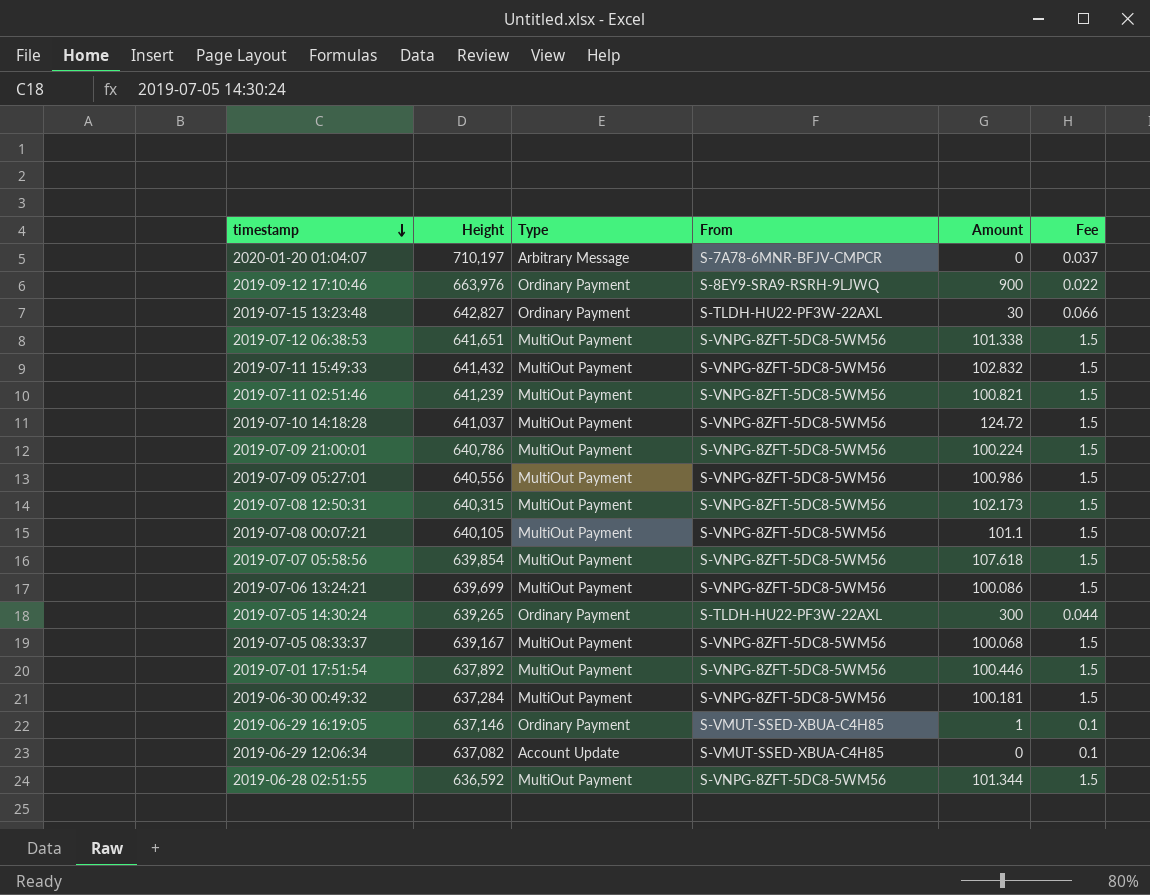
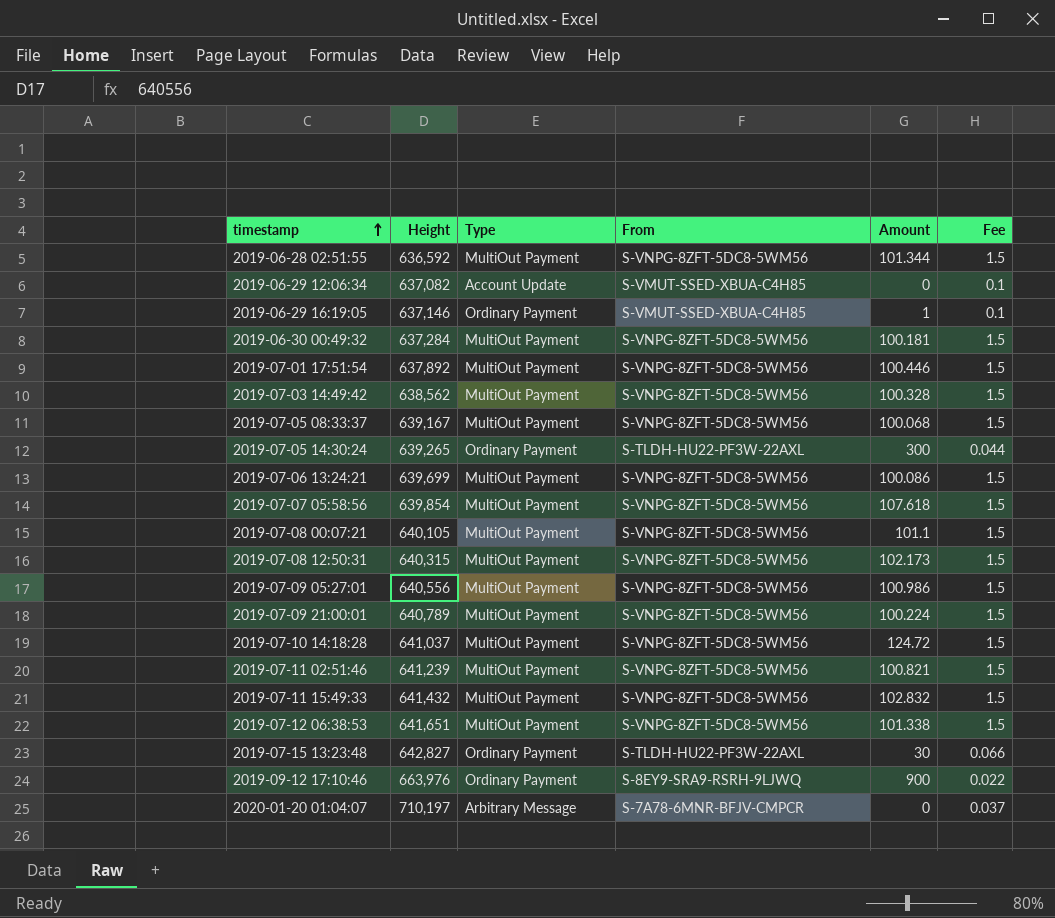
row order: timestamp descending -> timestamp ascending
row 2019-07-03 14:49:42: none -> 638,562 | MultiOut Payment | S-VNPG-8ZFT-5DC8-5WM56 | 100.328 | 1.5
2019-07-09 21:00:01 | Height: 640,786 -> 640,789

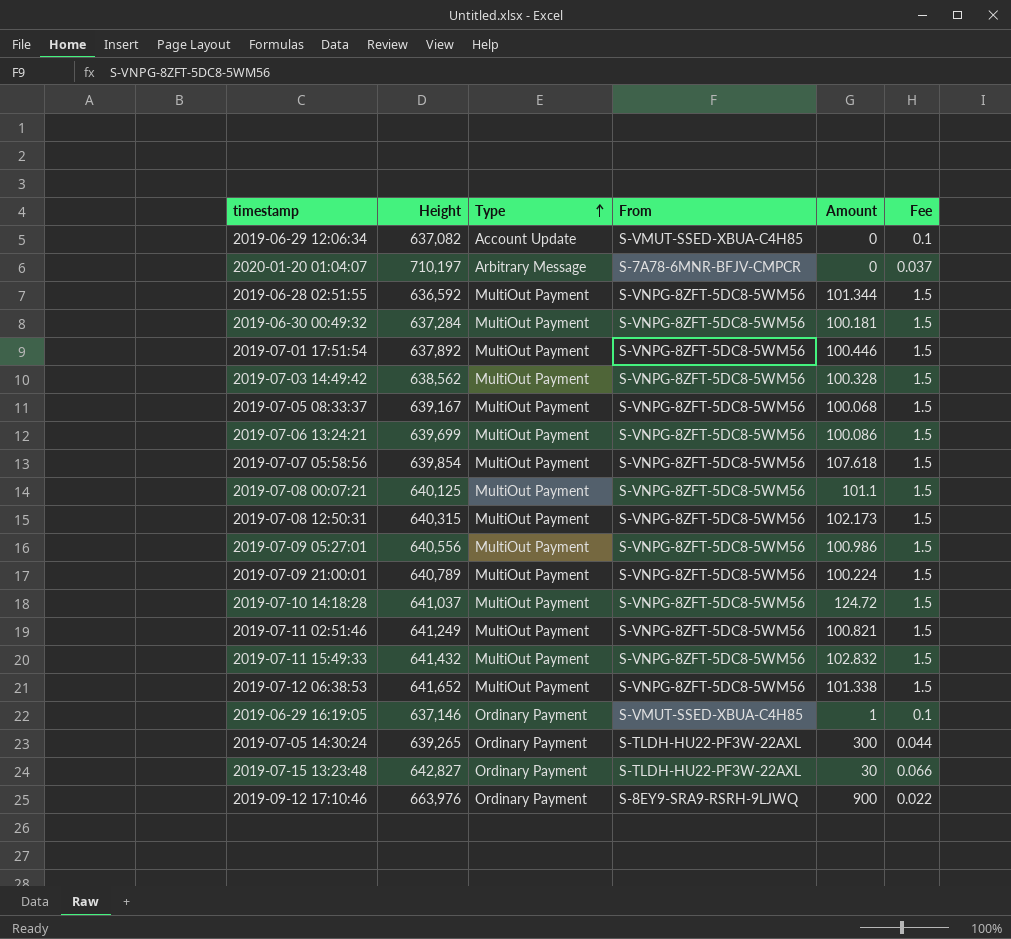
row order: timestamp ascending -> Type ascending
2019-07-08 00:07:21 | Height: 640,105 -> 640,125
2019-07-11 02:51:46 | Height: 641,239 -> 641,249
2019-07-12 06:38:53 | Height: 641,651 -> 641,652

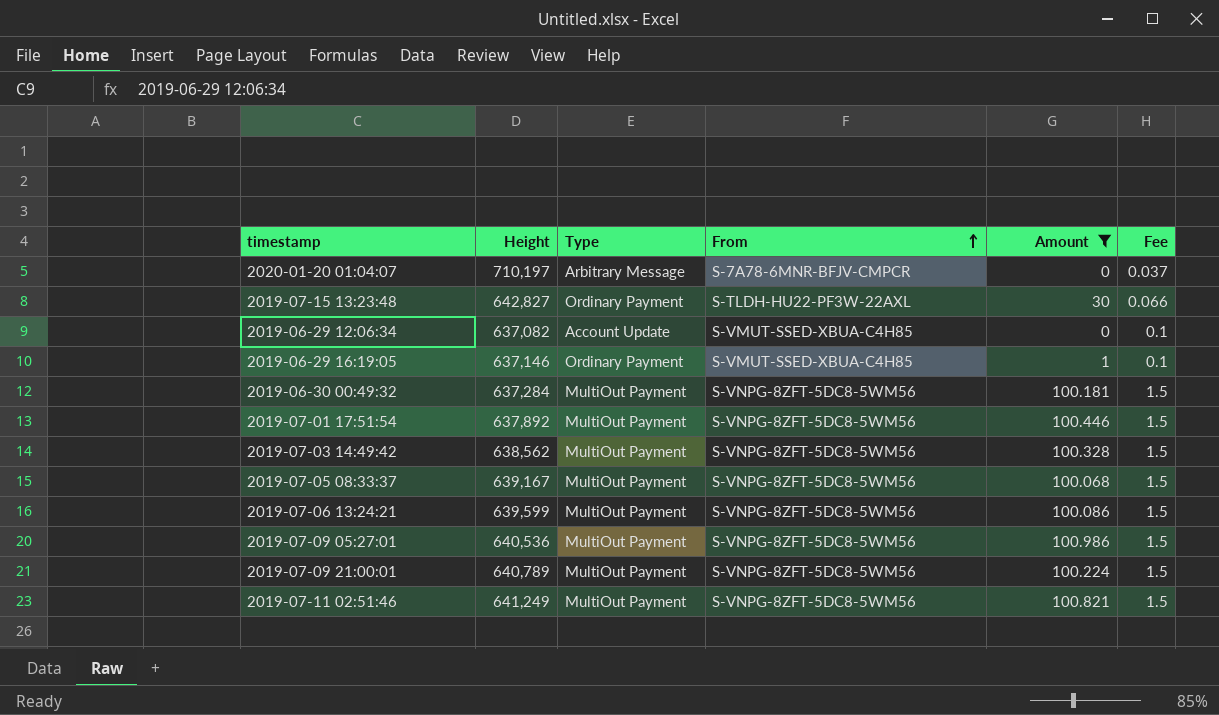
filter: none -> Amount <= 100.986
row order: Type ascending -> From ascending
2019-07-06 13:24:21 | Height: 639,699 -> 639,599
2019-07-09 05:27:01 | Height: 640,556 -> 640,536

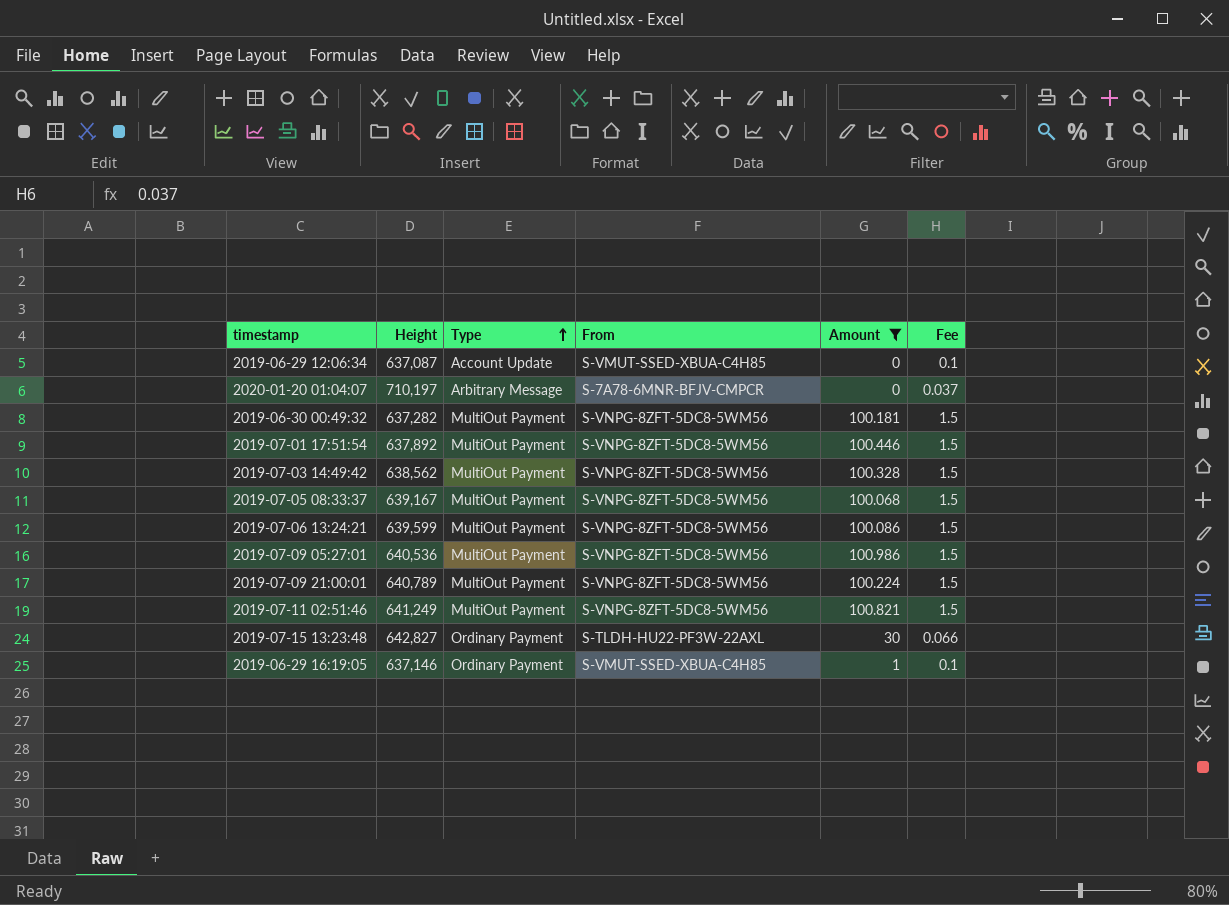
row order: From ascending -> Type ascending
2019-06-29 12:06:34 | Height: 637,082 -> 637,087
2019-06-30 00:49:32 | Height: 637,284 -> 637,282

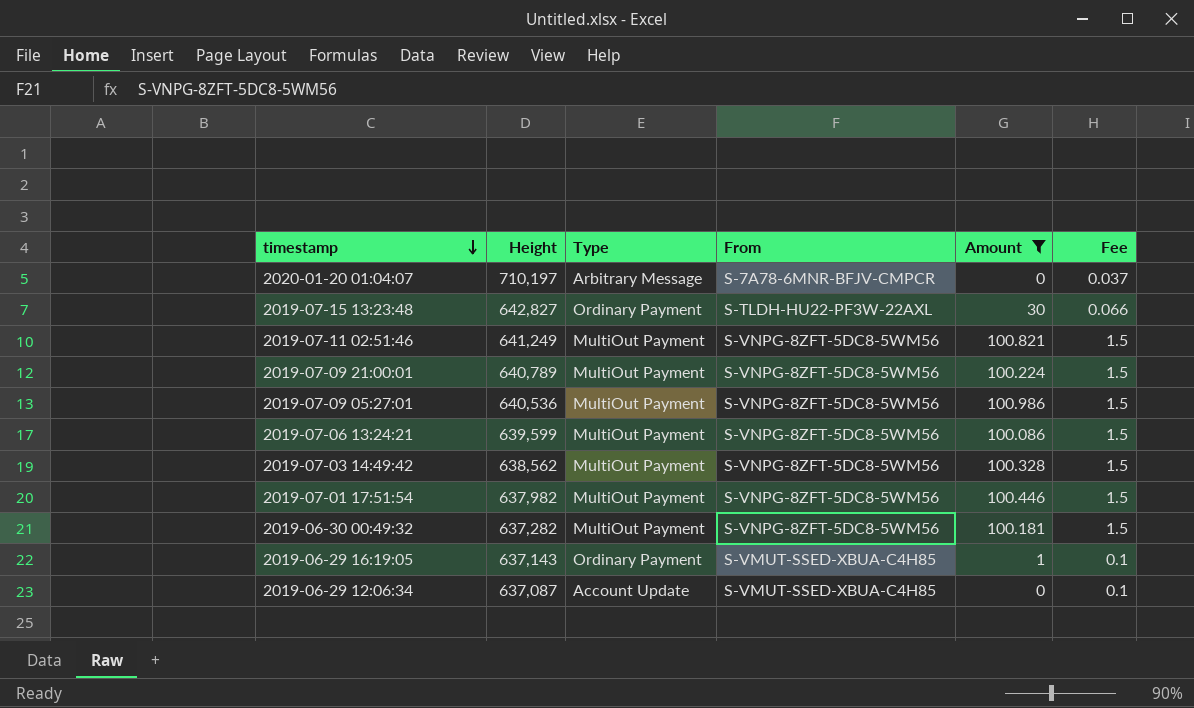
row order: Type ascending -> timestamp descending
row 2019-07-05 08:33:37: 639,167 | MultiOut Payment | S-VNPG-8ZFT-5DC8-5WM56 | 100.068 | 1.5 -> none
2019-07-01 17:51:54 | Height: 637,892 -> 637,982
2019-06-29 16:19:05 | Height: 637,146 -> 637,143

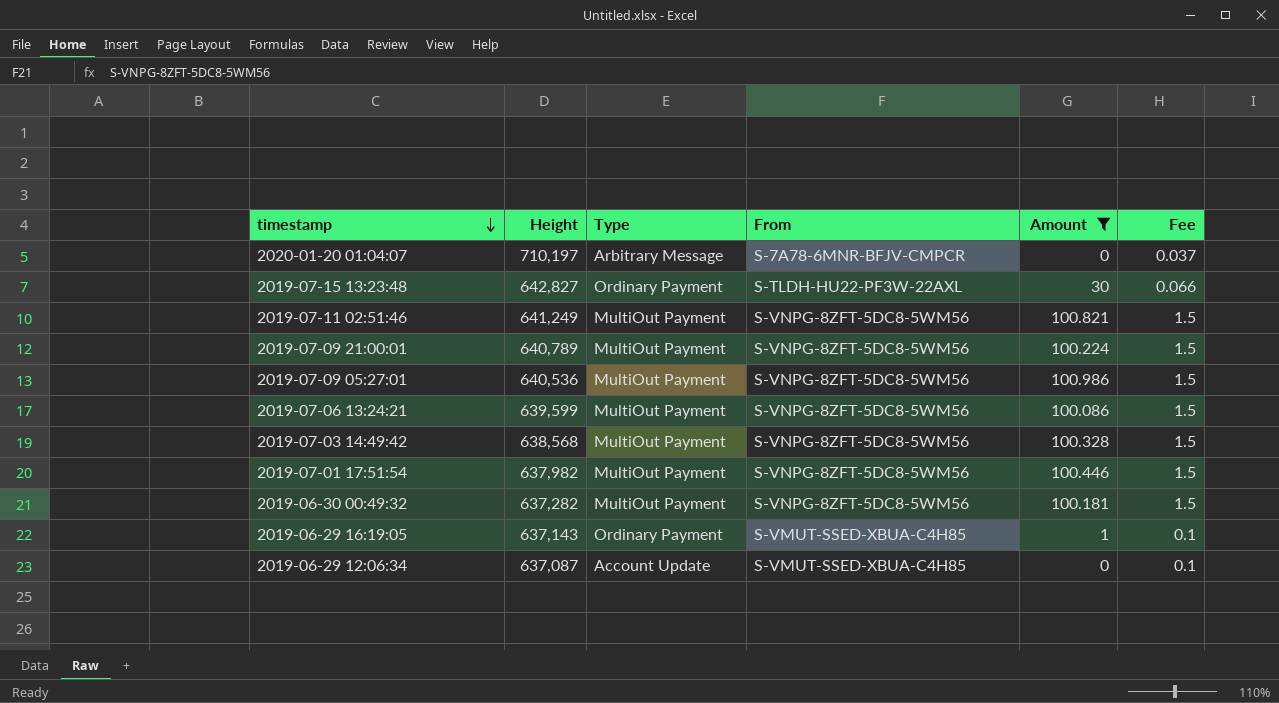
2019-07-03 14:49:42 | Height: 638,562 -> 638,568

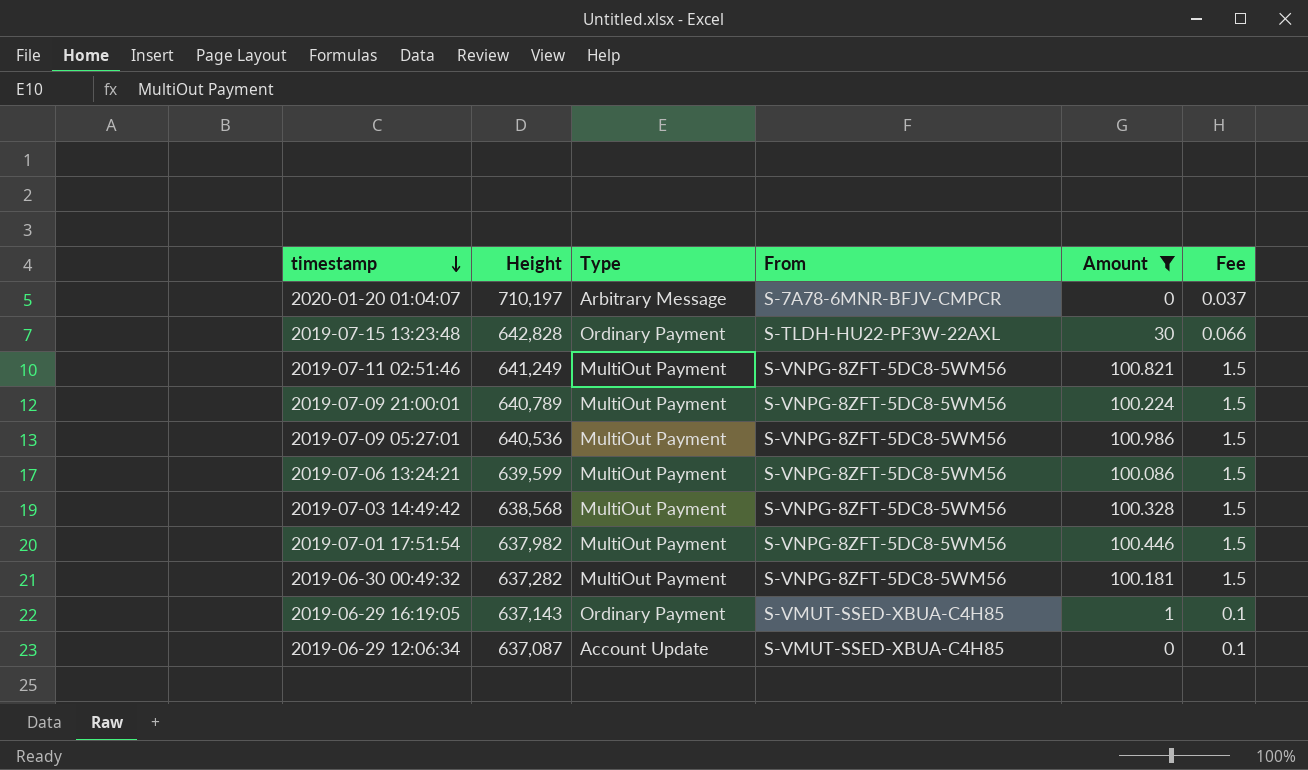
2019-07-15 13:23:48 | Height: 642,827 -> 642,828

